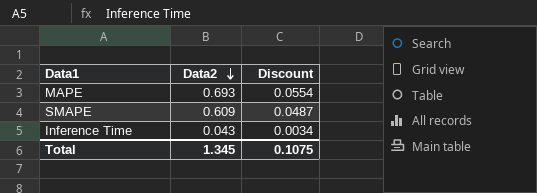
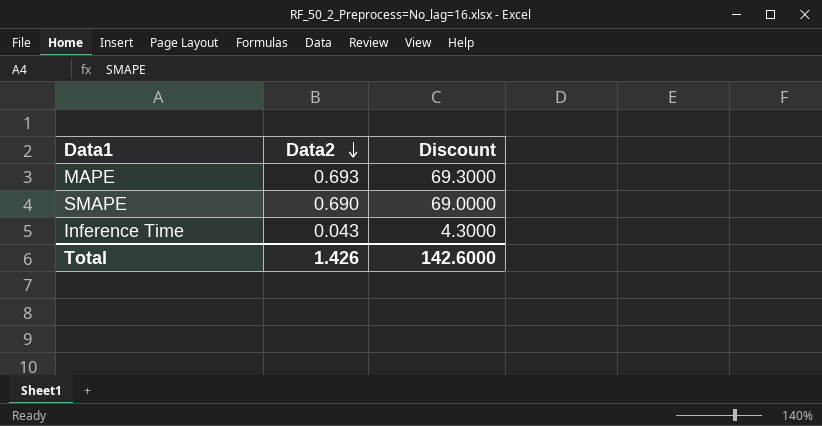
column Discount | formula: [Data2] * 0.08 -> [Data2] * 100
SMAPE | Data2: 0.609 -> 0.690
Total | Data2: 1.345 -> 1.426
Total | Discount: 0.1075 -> 142.6000

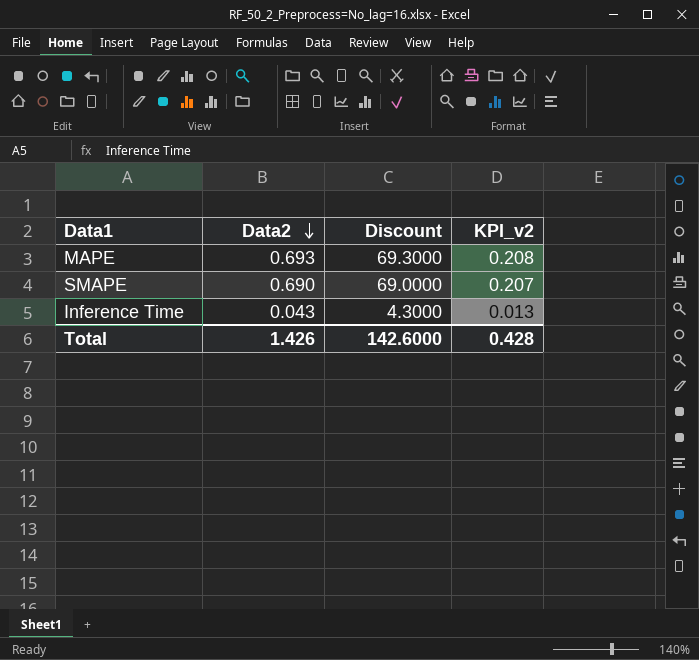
column KPI_v2 | formula: none -> [Data2] * 0.3

